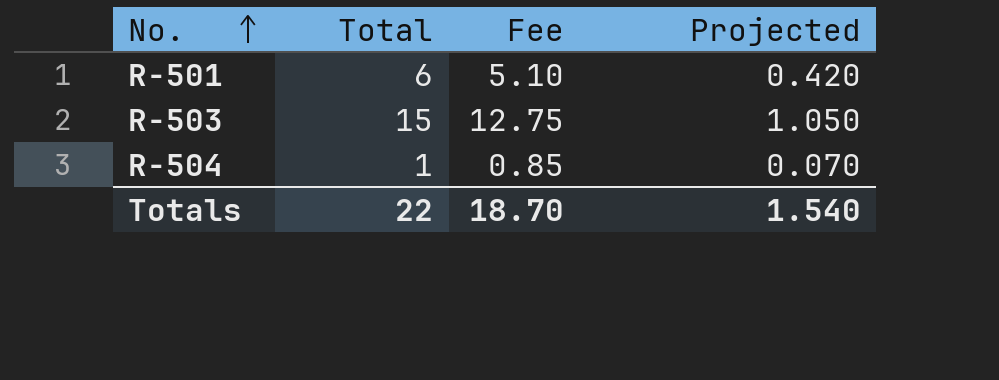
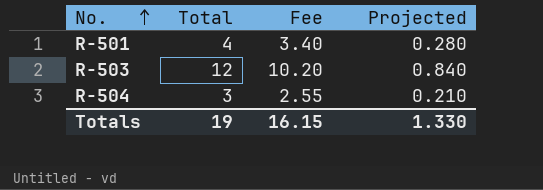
R-501 | Total: 6 -> 4
R-501 | Fee: 5.10 -> 3.40
R-501 | Projected: 0.420 -> 0.280
R-503 | Total: 15 -> 12
R-503 | Fee: 12.75 -> 10.20
R-503 | Projected: 1.050 -> 0.840
R-504 | Total: 1 -> 3
R-504 | Fee: 0.85 -> 2.55
R-504 | Projected: 0.070 -> 0.210
Totals | Total: 22 -> 19
Totals | Fee: 18.70 -> 16.15
Totals | Projected: 1.540 -> 1.330

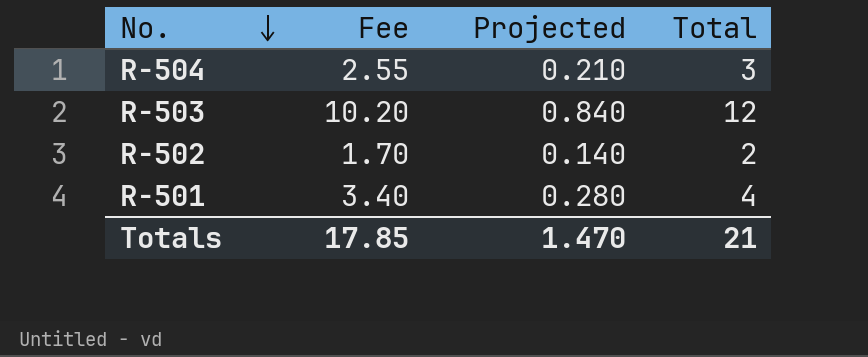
row order: No. ascending -> No. descending
column Total | position: 2 -> 4
row R-502: none -> 1.70 | 0.140 | 2
Totals | Fee: 16.15 -> 17.85
Totals | Projected: 1.330 -> 1.470
Totals | Total: 19 -> 21

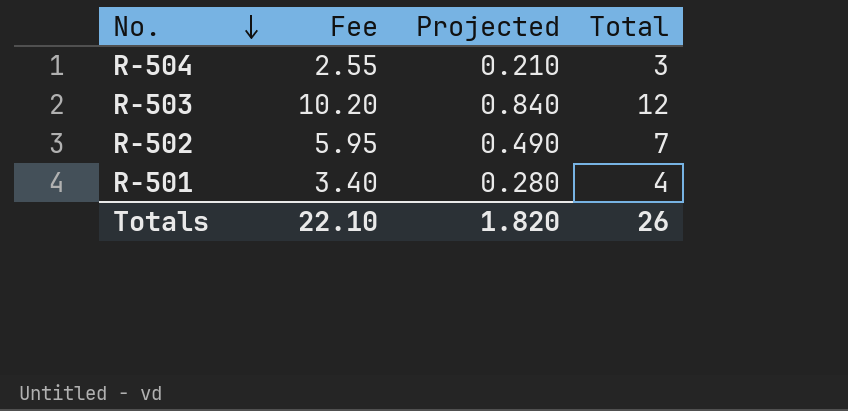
R-502 | Fee: 1.70 -> 5.95
R-502 | Projected: 0.140 -> 0.490
R-502 | Total: 2 -> 7
Totals | Fee: 17.85 -> 22.10
Totals | Projected: 1.470 -> 1.820
Totals | Total: 21 -> 26

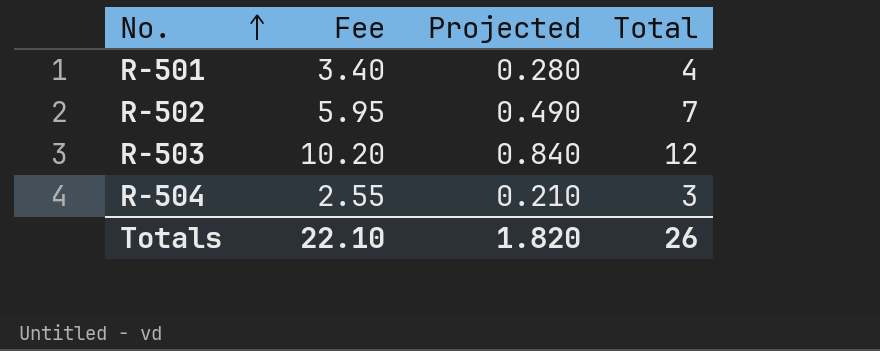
row order: No. descending -> No. ascending

